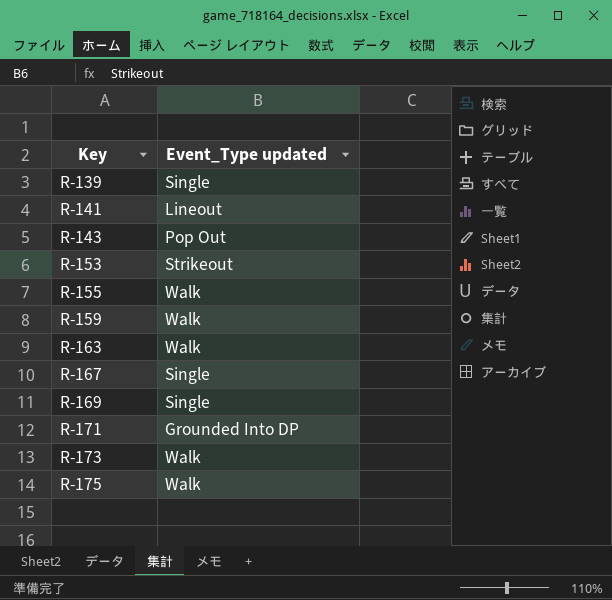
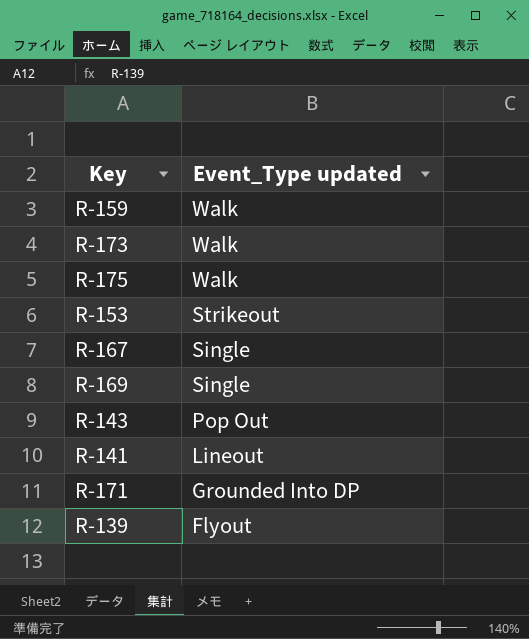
row order: Key ascending -> Event_Type updated descending
row R-155: Walk -> none
row R-163: Walk -> none
R-139 | Event_Type updated: Single -> Flyout

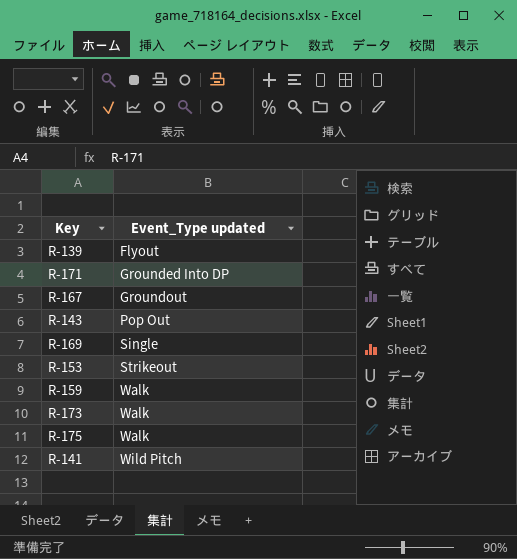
row order: Event_Type updated descending -> Event_Type updated ascending
R-167 | Event_Type updated: Single -> Groundout
R-141 | Event_Type updated: Lineout -> Wild Pitch

